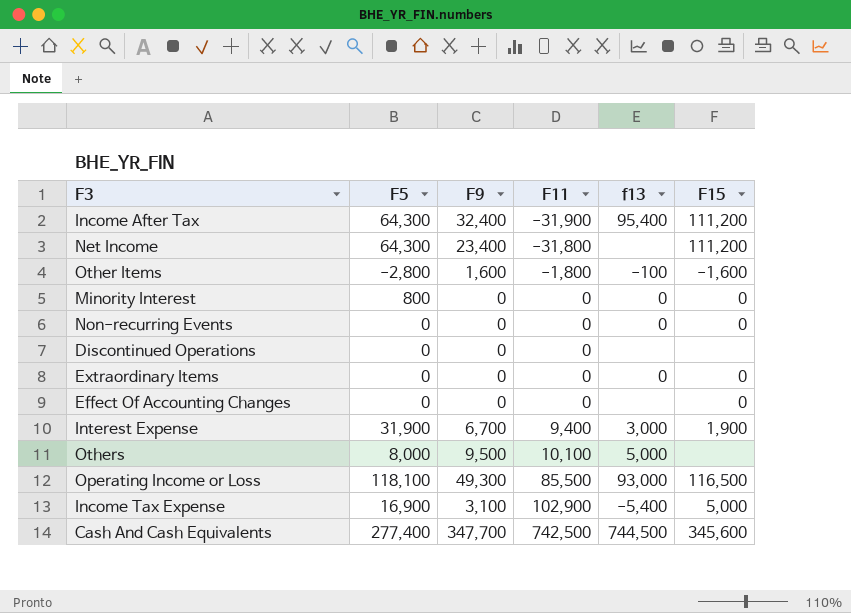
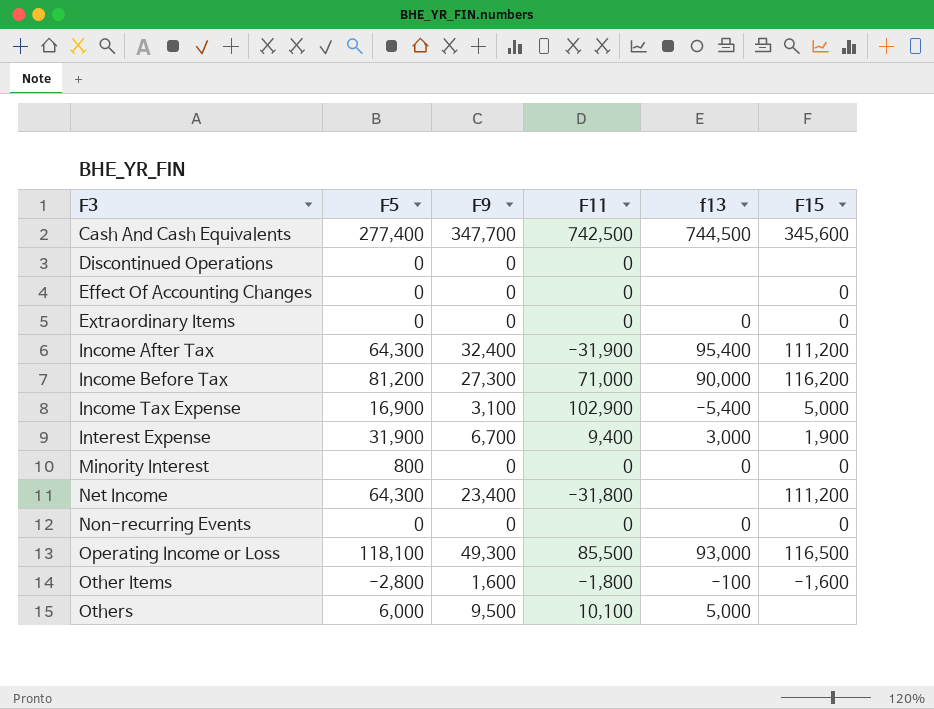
row order: F11 ascending -> F3 ascending
row Income Before Tax: none -> 81,200 | 27,300 | 71,000 | 90,000 | 116,200
Others | F5: 8,000 -> 6,000

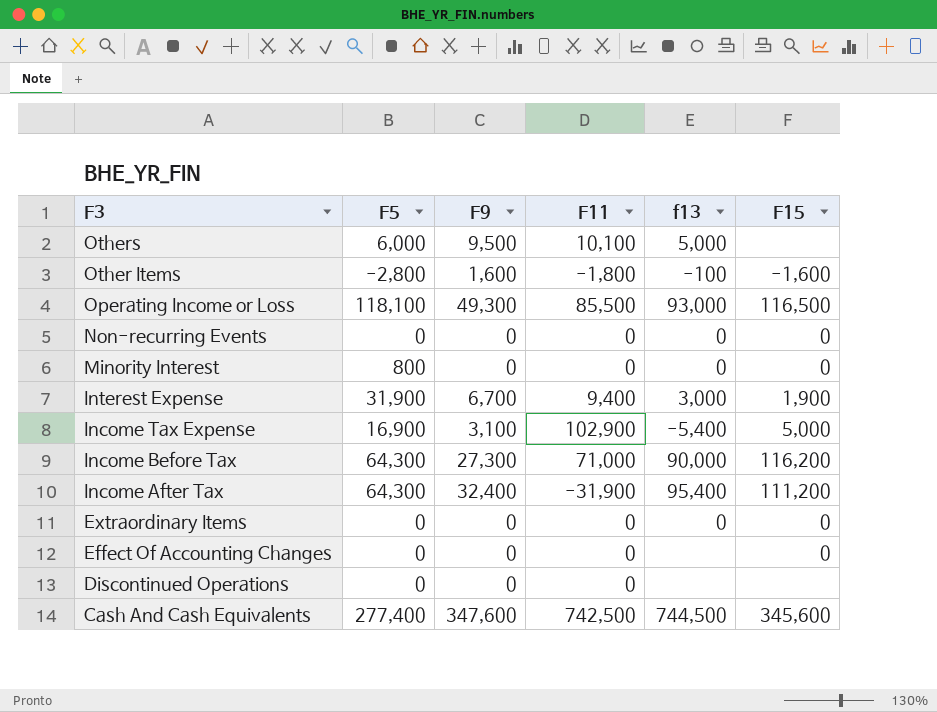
row order: F3 ascending -> F3 descending
row Net Income: 64,300 | 23,400 | -31,800 | none | 111,200 -> none
Income Before Tax | F5: 81,200 -> 64,300
Cash And Cash Equivalents | F9: 347,700 -> 347,600

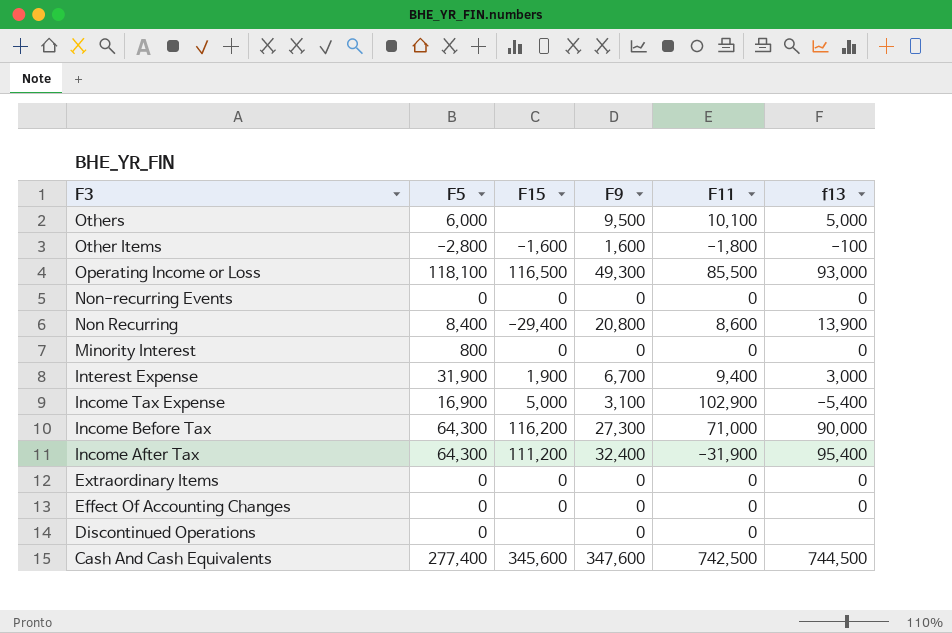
column F15 | position: 6 -> 3
row Non Recurring: none -> 8,400 | -29,400 | 20,800 | 8,600 | 13,900
Effect Of Accounting Changes | f13: none -> 0

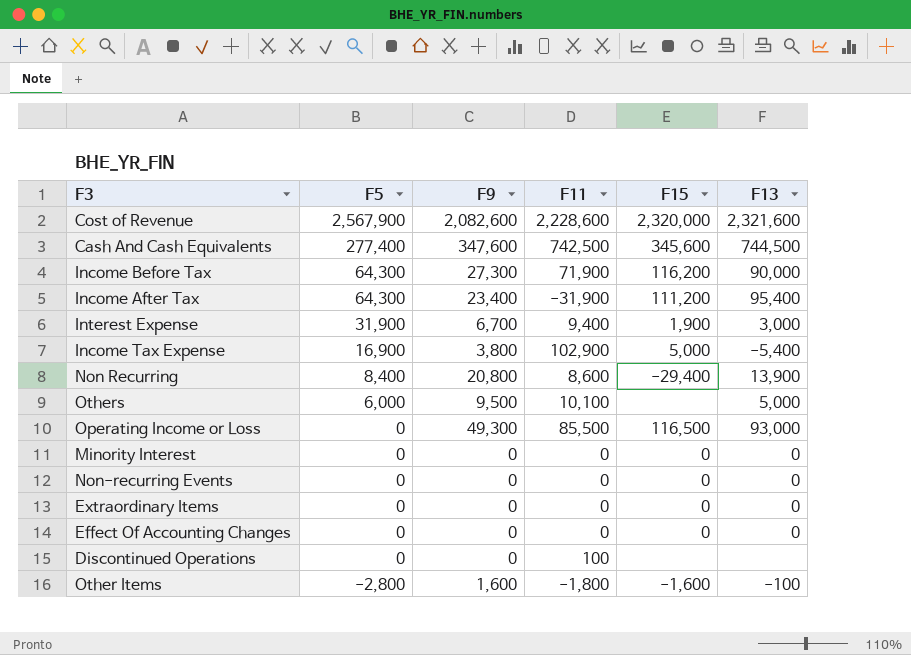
row order: F3 descending -> F5 descending
column F15 | position: 3 -> 5
column name: f13 -> F13
row Cost of Revenue: none -> 2,567,900 | 2,082,600 | 2,228,600 | 2,320,000 | 2,321,600
Income Before Tax | F11: 71,000 -> 71,900
Income After Tax | F9: 32,400 -> 23,400
Income Tax Expense | F9: 3,100 -> 3,800
Operating Income or Loss | F5: 118,100 -> 0
Minority Interest | F5: 800 -> 0
Discontinued Operations | F11: 0 -> 100

